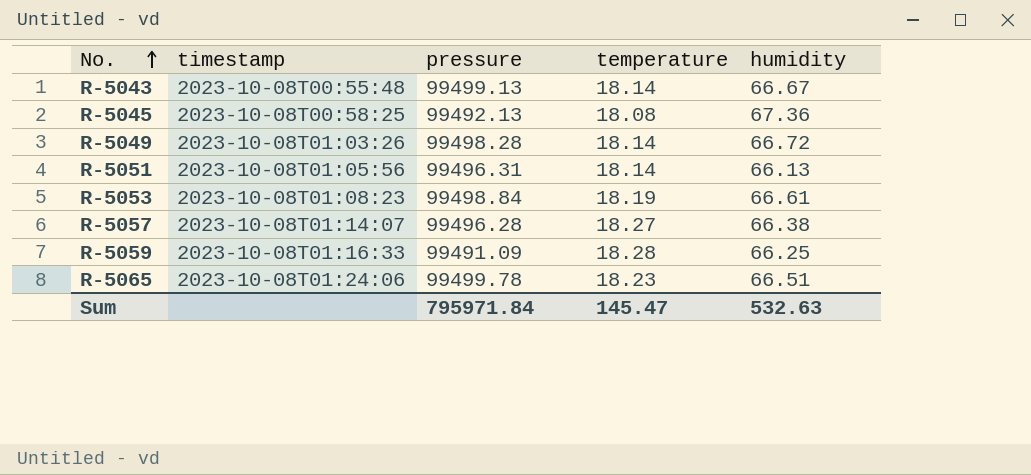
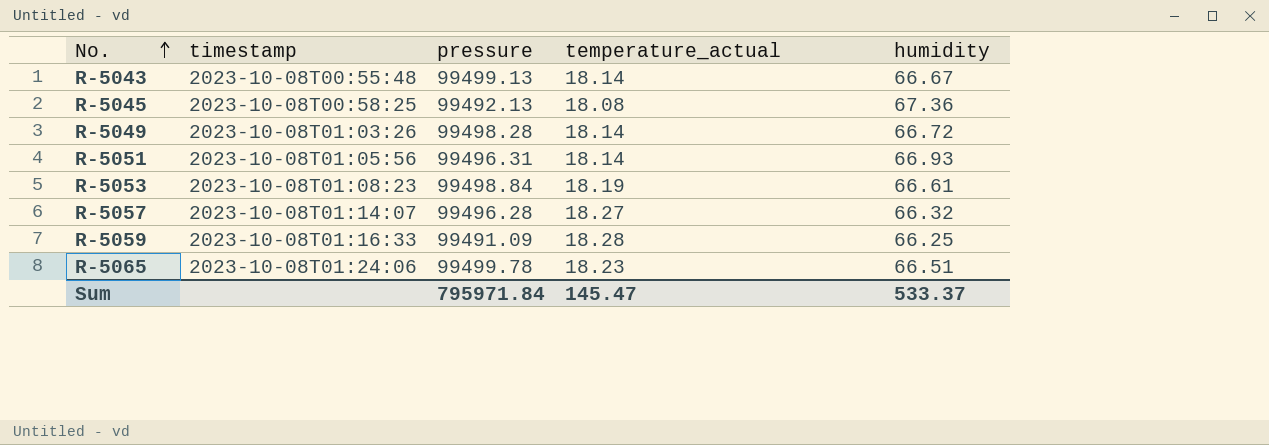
column name: temperature -> temperature_actual
R-5051 | humidity: 66.13 -> 66.93
R-5057 | humidity: 66.38 -> 66.32
Sum | humidity: 532.63 -> 533.37

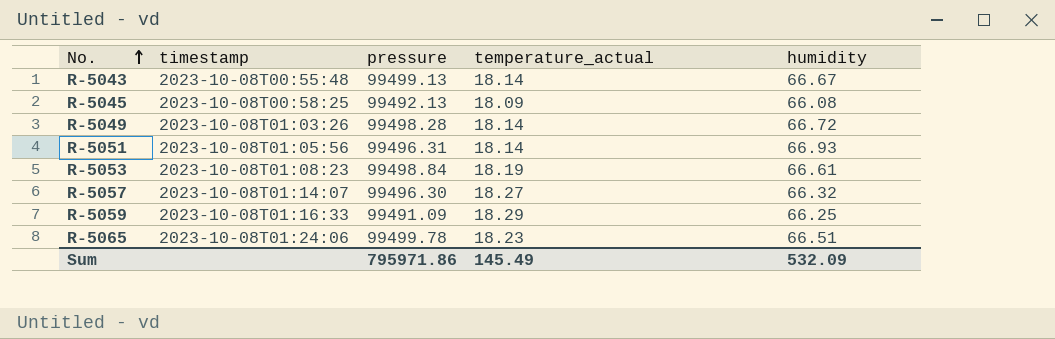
R-5045 | temperature_actual: 18.08 -> 18.09
R-5045 | humidity: 67.36 -> 66.08
R-5057 | pressure: 99496.28 -> 99496.30
R-5059 | temperature_actual: 18.28 -> 18.29
Sum | pressure: 795971.84 -> 795971.86
Sum | temperature_actual: 145.47 -> 145.49
Sum | humidity: 533.37 -> 532.09

